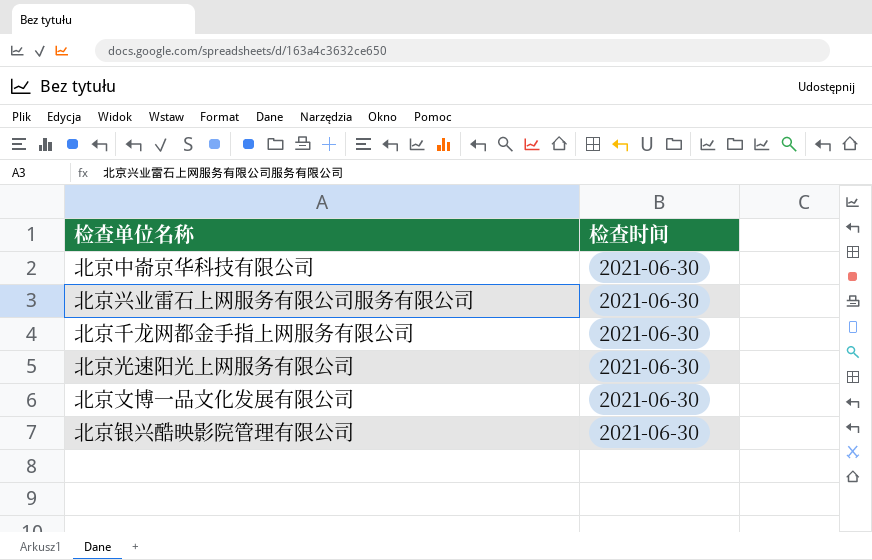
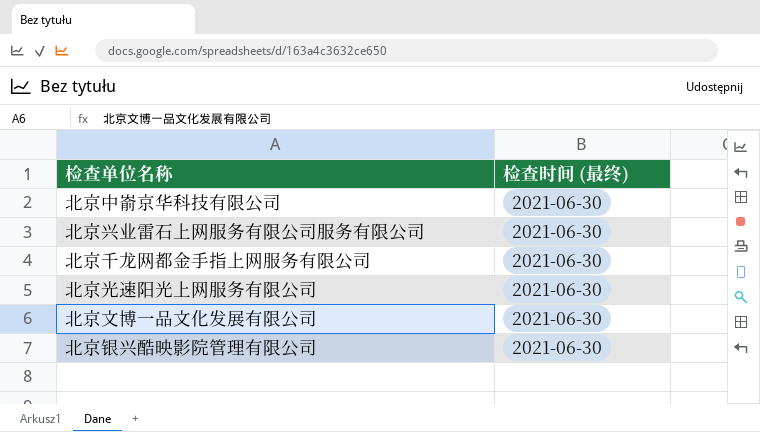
column name: 检查时间 -> 检查时间 (最终)

